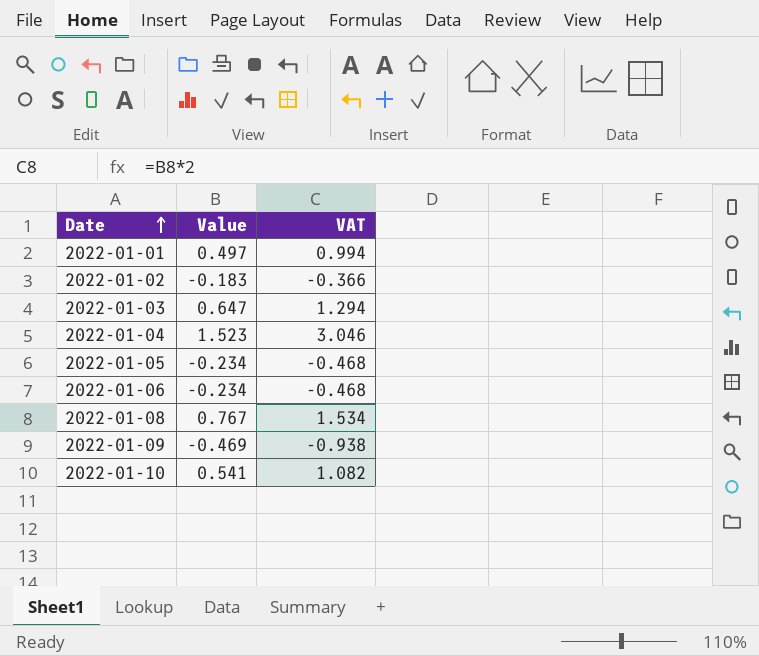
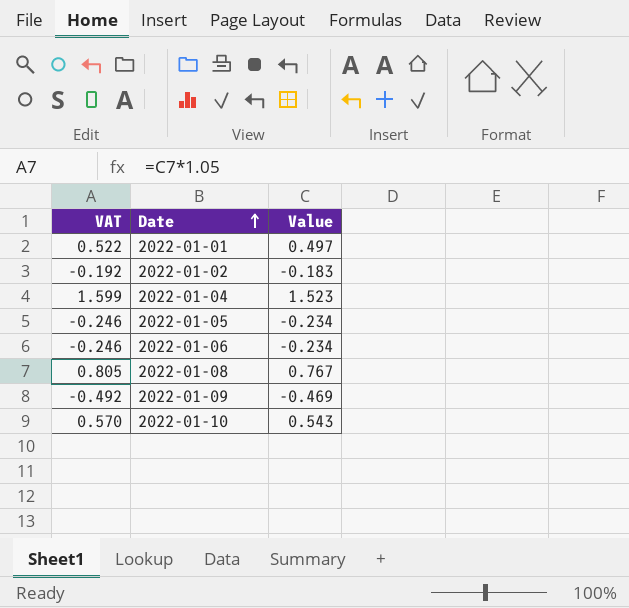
column VAT | formula: [Value] * 2 -> [Value] * 1.05
column VAT | position: 3 -> 1
row 2022-01-03: 0.647 | 1.294 -> none
2022-01-10 | Value: 0.541 -> 0.543

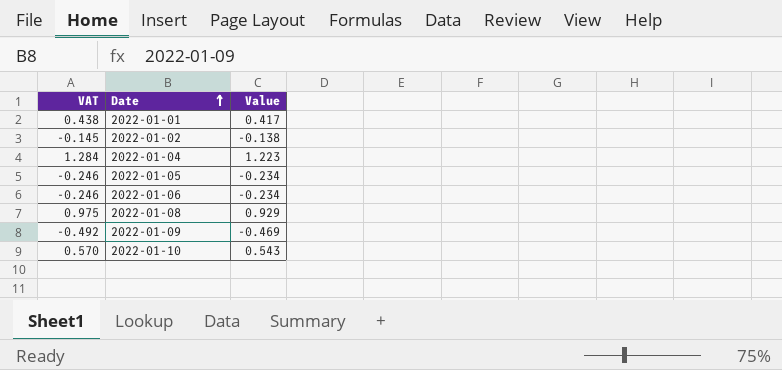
2022-01-01 | VAT: 0.522 -> 0.438
2022-01-01 | Value: 0.497 -> 0.417
2022-01-02 | VAT: -0.192 -> -0.145
2022-01-02 | Value: -0.183 -> -0.138
2022-01-04 | VAT: 1.599 -> 1.284
2022-01-04 | Value: 1.523 -> 1.223
2022-01-08 | VAT: 0.805 -> 0.975
2022-01-08 | Value: 0.767 -> 0.929

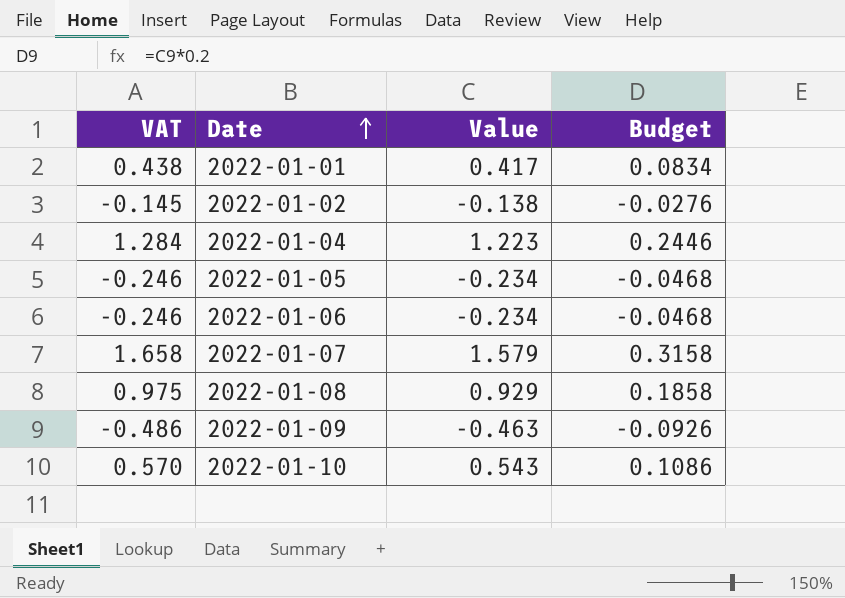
column Budget | formula: none -> [Value] * 0.2
row 2022-01-07: none -> 1.658 | 1.579 | 0.3158
2022-01-09 | VAT: -0.492 -> -0.486
2022-01-09 | Value: -0.469 -> -0.463

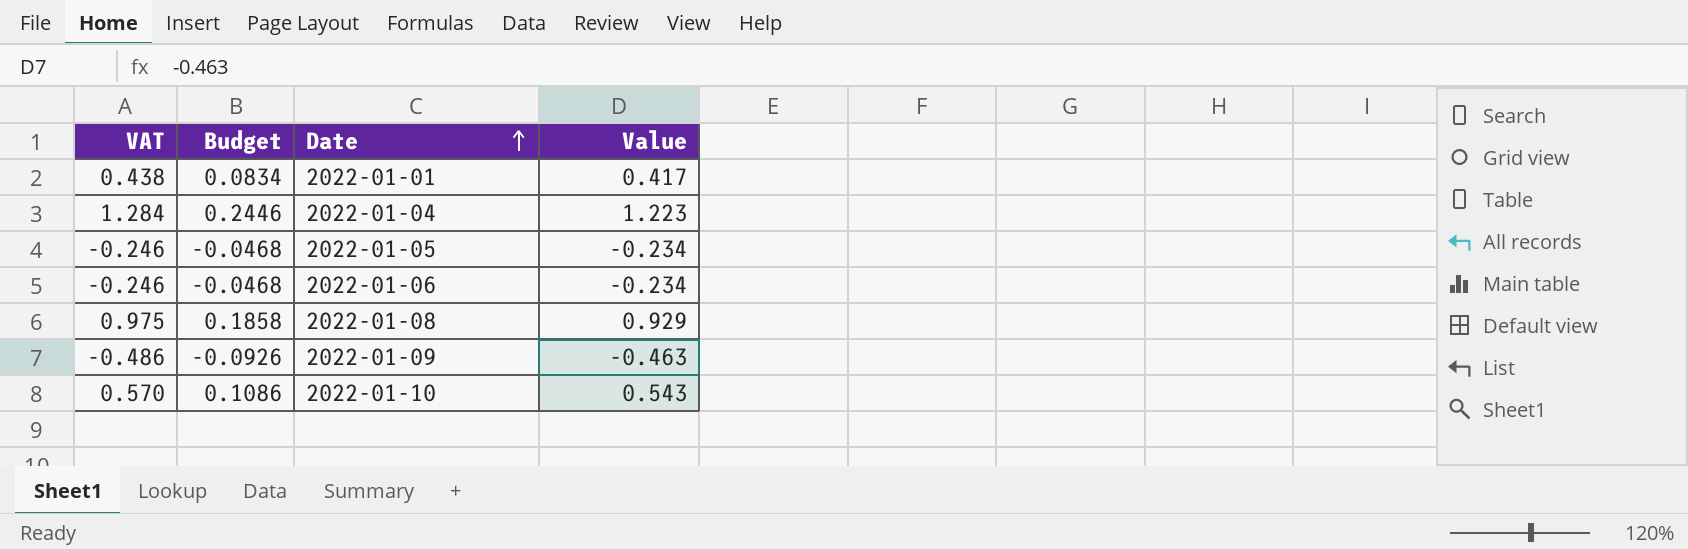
column Budget | position: 4 -> 2
row 2022-01-02: -0.145 | -0.138 | -0.0276 -> none
row 2022-01-07: 1.658 | 1.579 | 0.3158 -> none

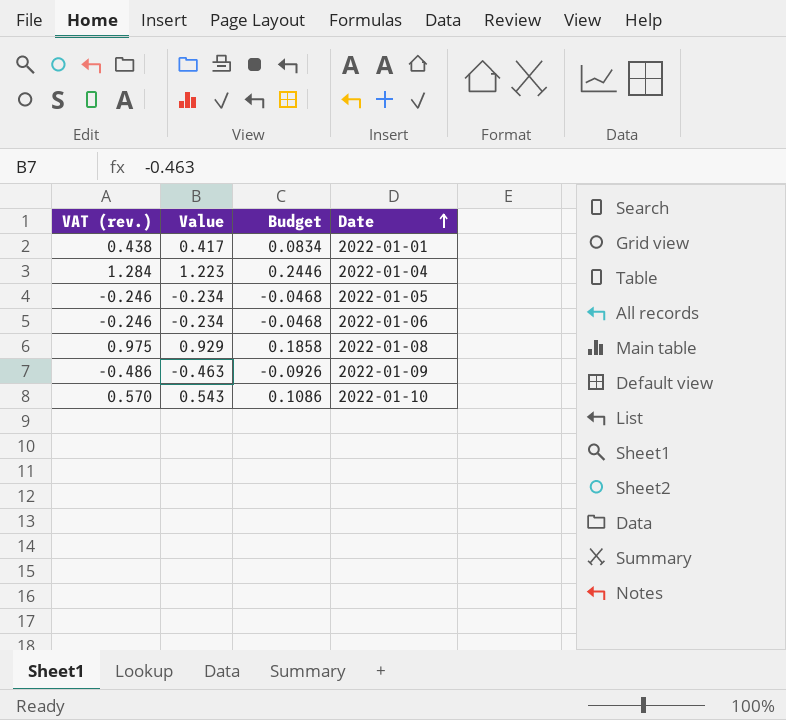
column name: VAT -> VAT (rev.)
column Value | position: 4 -> 2

